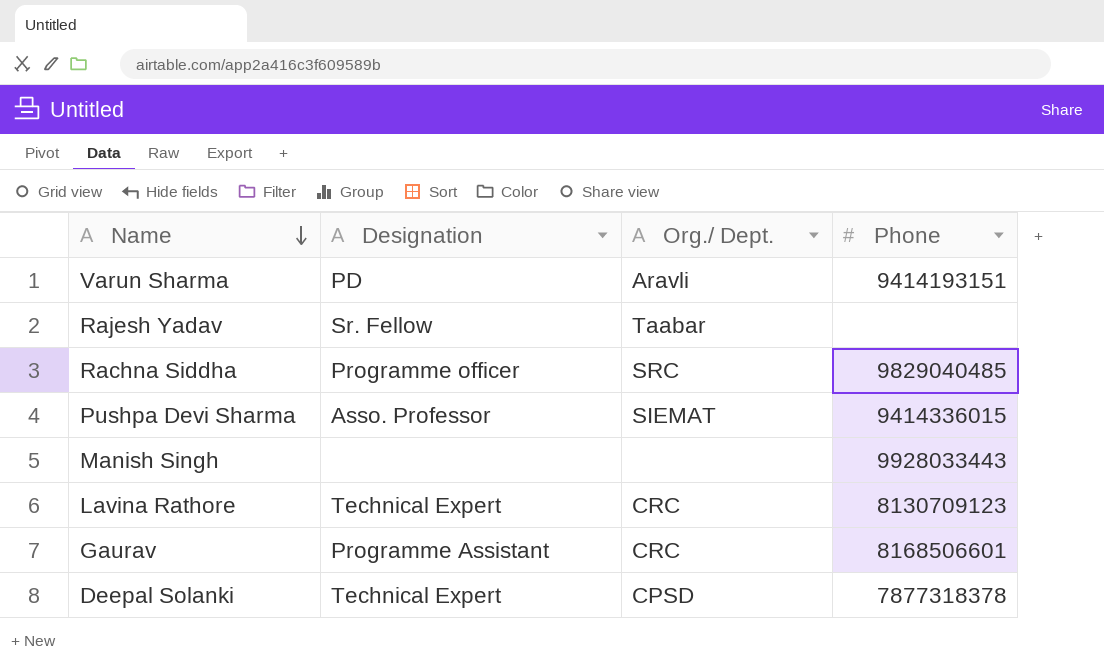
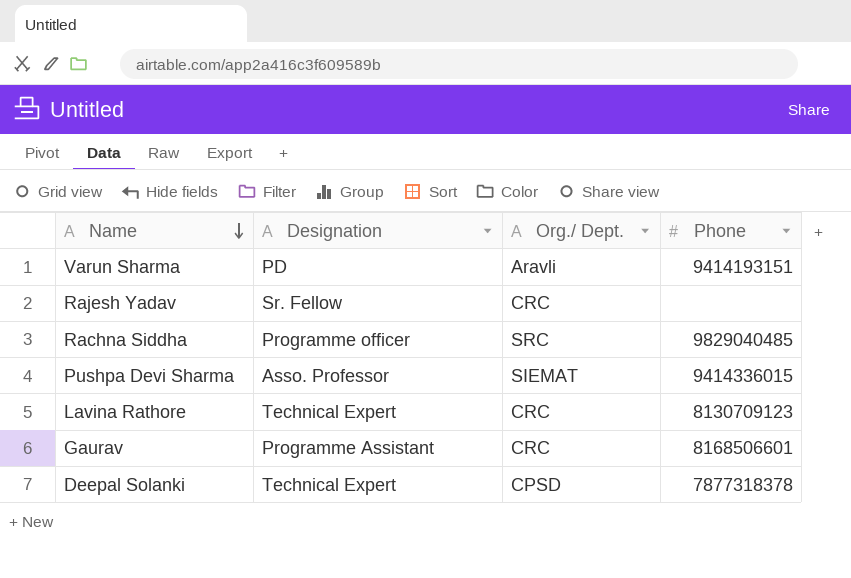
row Manish Singh: none | none | 9928033443 -> none
Rajesh Yadav | Org./ Dept.: Taabar -> CRC

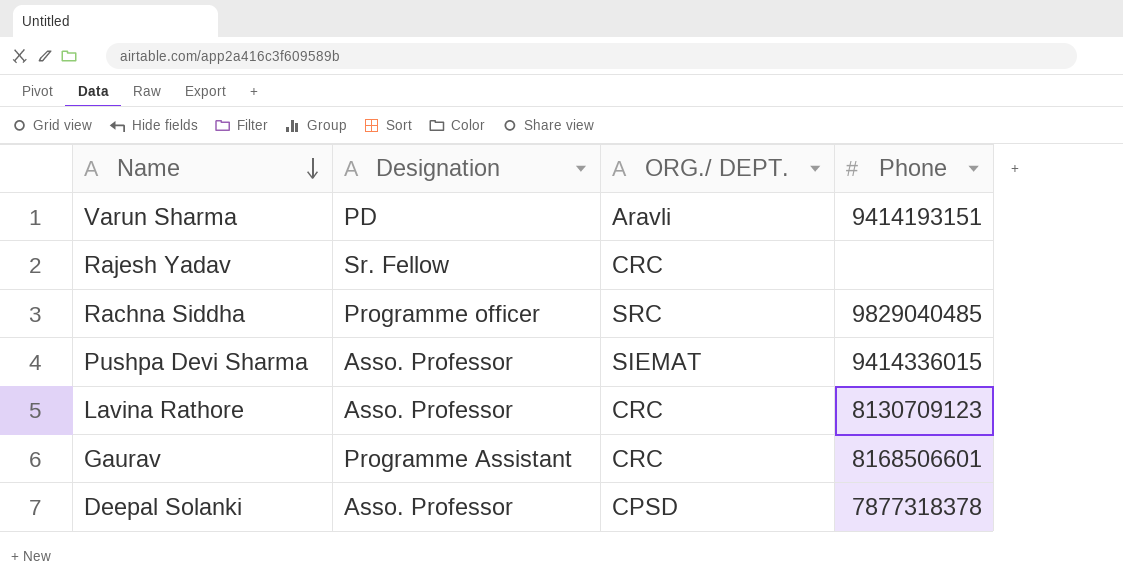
column name: Org./ Dept. -> ORG./ DEPT.
Lavina Rathore | Designation: Technical Expert -> Asso. Professor
Deepal Solanki | Designation: Technical Expert -> Asso. Professor

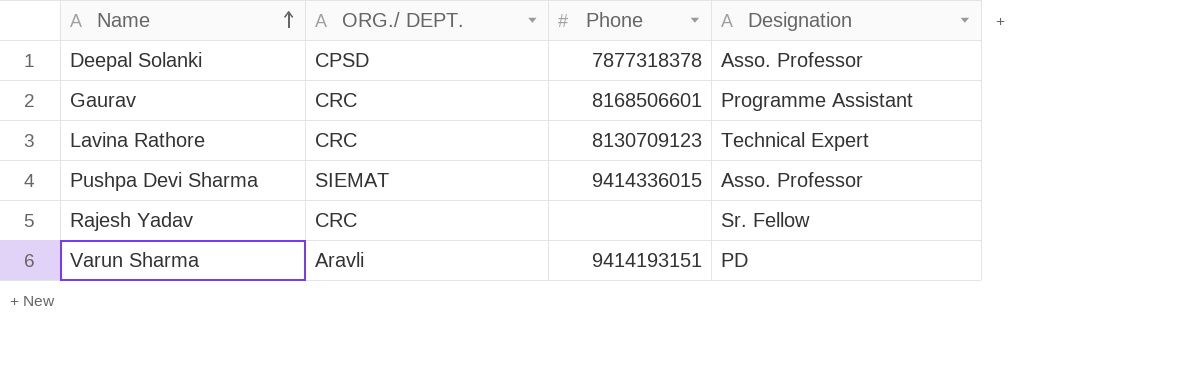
row order: Name descending -> Name ascending
column Designation | position: 2 -> 4
row Rachna Siddha: Programme officer | SRC | 9829040485 -> none
Lavina Rathore | Designation: Asso. Professor -> Technical Expert

